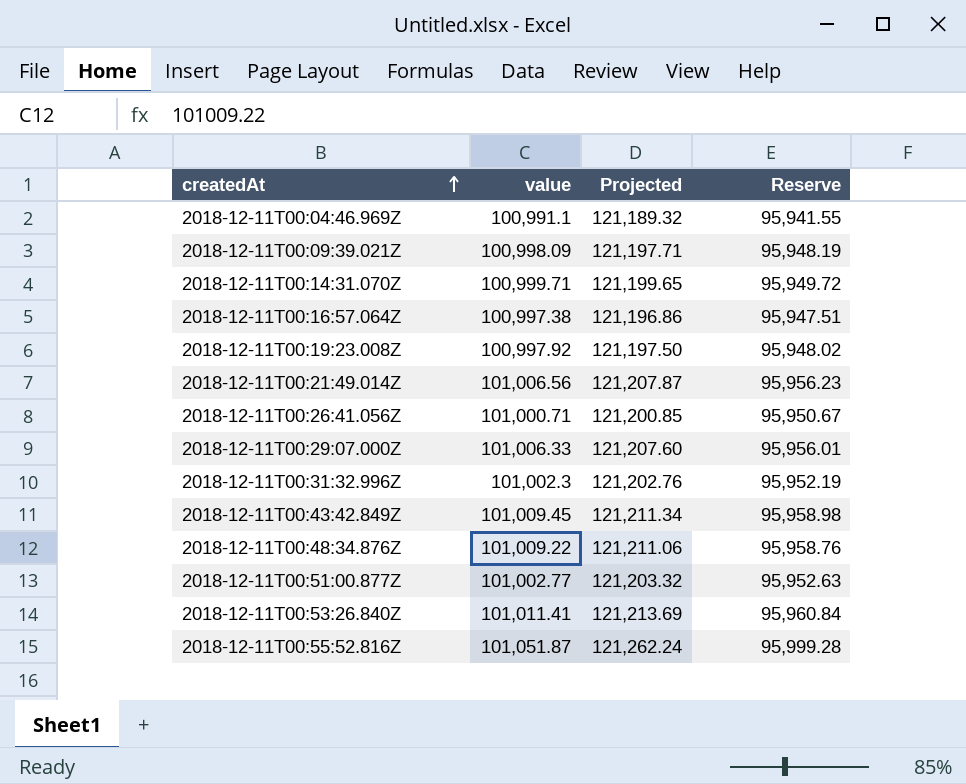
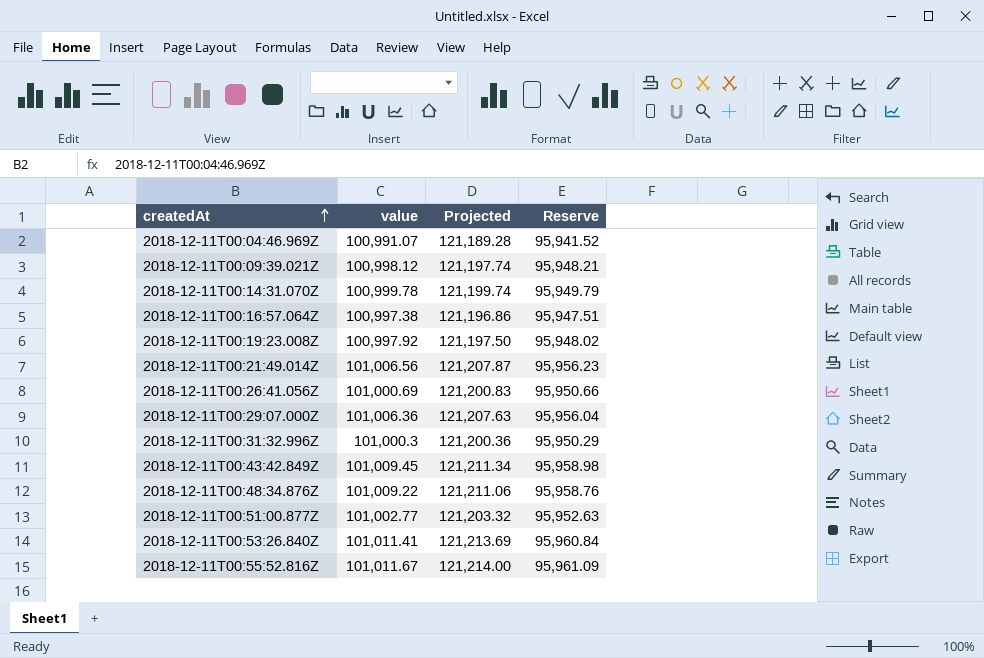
2018-12-11T00:04:46.969Z | value: 100,991.1 -> 100,991.07
2018-12-11T00:04:46.969Z | Projected: 121,189.32 -> 121,189.28
2018-12-11T00:04:46.969Z | Reserve: 95,941.55 -> 95,941.52
2018-12-11T00:09:39.021Z | value: 100,998.09 -> 100,998.12
2018-12-11T00:09:39.021Z | Projected: 121,197.71 -> 121,197.74
2018-12-11T00:09:39.021Z | Reserve: 95,948.19 -> 95,948.21
2018-12-11T00:14:31.070Z | value: 100,999.71 -> 100,999.78
2018-12-11T00:14:31.070Z | Projected: 121,199.65 -> 121,199.74
2018-12-11T00:14:31.070Z | Reserve: 95,949.72 -> 95,949.79
2018-12-11T00:26:41.056Z | value: 101,000.71 -> 101,000.69
2018-12-11T00:26:41.056Z | Projected: 121,200.85 -> 121,200.83
2018-12-11T00:26:41.056Z | Reserve: 95,950.67 -> 95,950.66
2018-12-11T00:29:07.000Z | value: 101,006.33 -> 101,006.36
2018-12-11T00:29:07.000Z | Projected: 121,207.60 -> 121,207.63
2018-12-11T00:29:07.000Z | Reserve: 95,956.01 -> 95,956.04
2018-12-11T00:31:32.996Z | value: 101,002.3 -> 101,000.3
2018-12-11T00:31:32.996Z | Projected: 121,202.76 -> 121,200.36
2018-12-11T00:31:32.996Z | Reserve: 95,952.19 -> 95,950.29
2018-12-11T00:55:52.816Z | value: 101,051.87 -> 101,011.67
2018-12-11T00:55:52.816Z | Projected: 121,262.24 -> 121,214.00
2018-12-11T00:55:52.816Z | Reserve: 95,999.28 -> 95,961.09

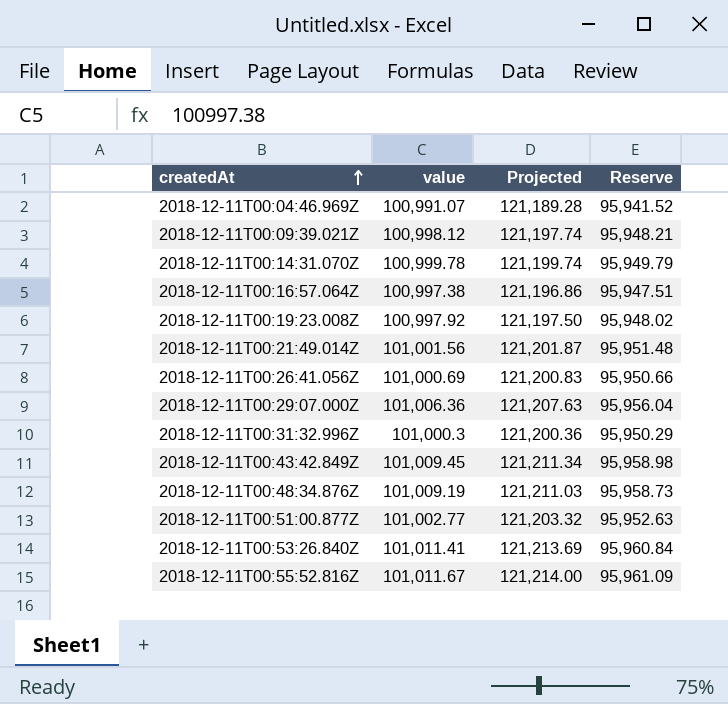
2018-12-11T00:21:49.014Z | value: 101,006.56 -> 101,001.56
2018-12-11T00:21:49.014Z | Projected: 121,207.87 -> 121,201.87
2018-12-11T00:21:49.014Z | Reserve: 95,956.23 -> 95,951.48
2018-12-11T00:48:34.876Z | value: 101,009.22 -> 101,009.19
2018-12-11T00:48:34.876Z | Projected: 121,211.06 -> 121,211.03
2018-12-11T00:48:34.876Z | Reserve: 95,958.76 -> 95,958.73

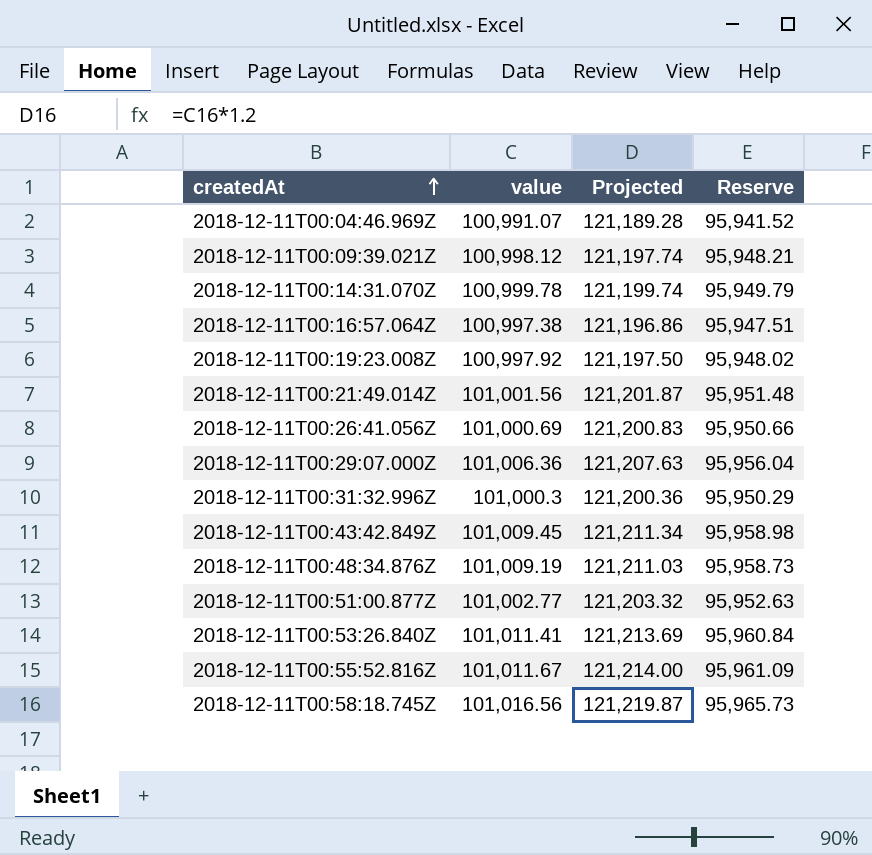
row 2018-12-11T00:58:18.745Z: none -> 101,016.56 | 121,219.87 | 95,965.73

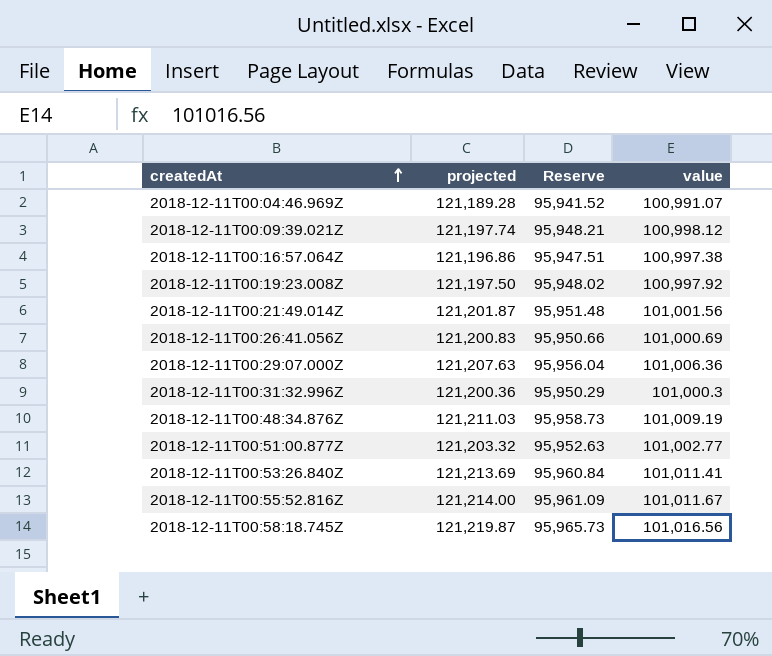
column name: Projected -> projected
column value | position: 2 -> 4
row 2018-12-11T00:14:31.070Z: 100,999.78 | 121,199.74 | 95,949.79 -> none
row 2018-12-11T00:43:42.849Z: 101,009.45 | 121,211.34 | 95,958.98 -> none

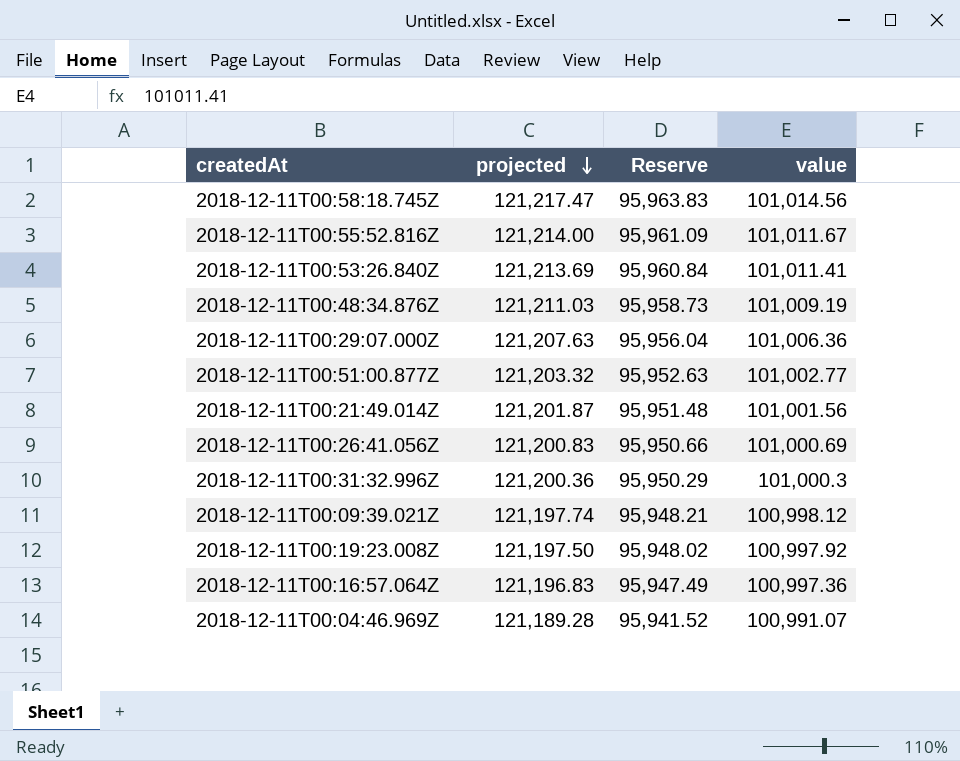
row order: createdAt ascending -> projected descending
2018-12-11T00:58:18.745Z | projected: 121,219.87 -> 121,217.47
2018-12-11T00:58:18.745Z | Reserve: 95,965.73 -> 95,963.83
2018-12-11T00:58:18.745Z | value: 101,016.56 -> 101,014.56
2018-12-11T00:16:57.064Z | projected: 121,196.86 -> 121,196.83
2018-12-11T00:16:57.064Z | Reserve: 95,947.51 -> 95,947.49
2018-12-11T00:16:57.064Z | value: 100,997.38 -> 100,997.36

